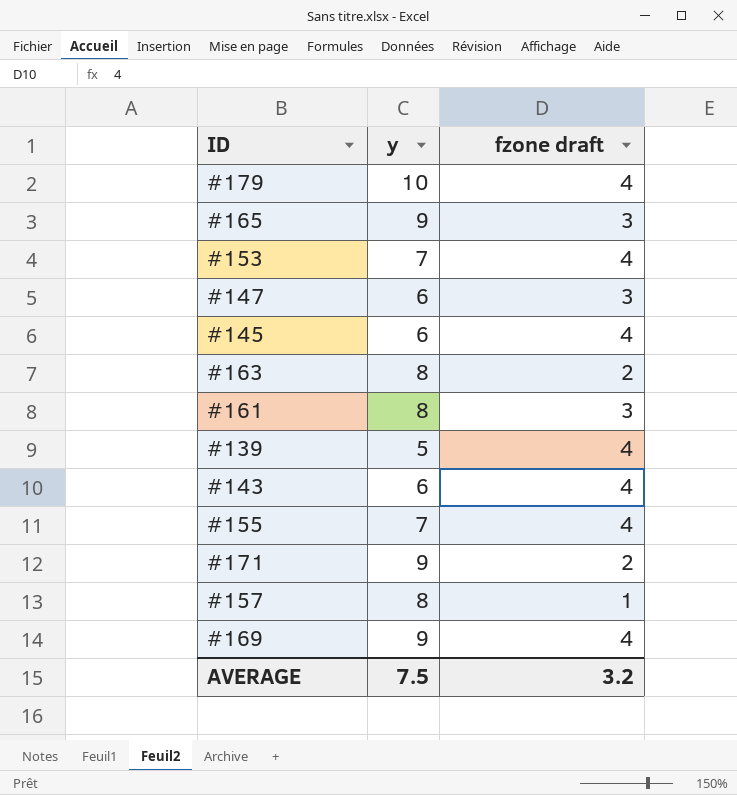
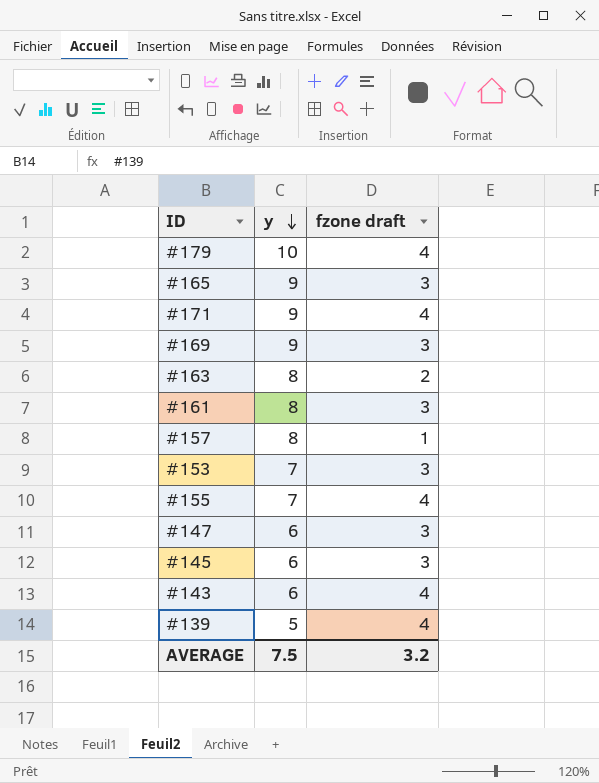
row order: none -> y descending
#171 | fzone draft: 2 -> 4
#169 | fzone draft: 4 -> 3
#153 | fzone draft: 4 -> 3
#145 | fzone draft: 4 -> 3

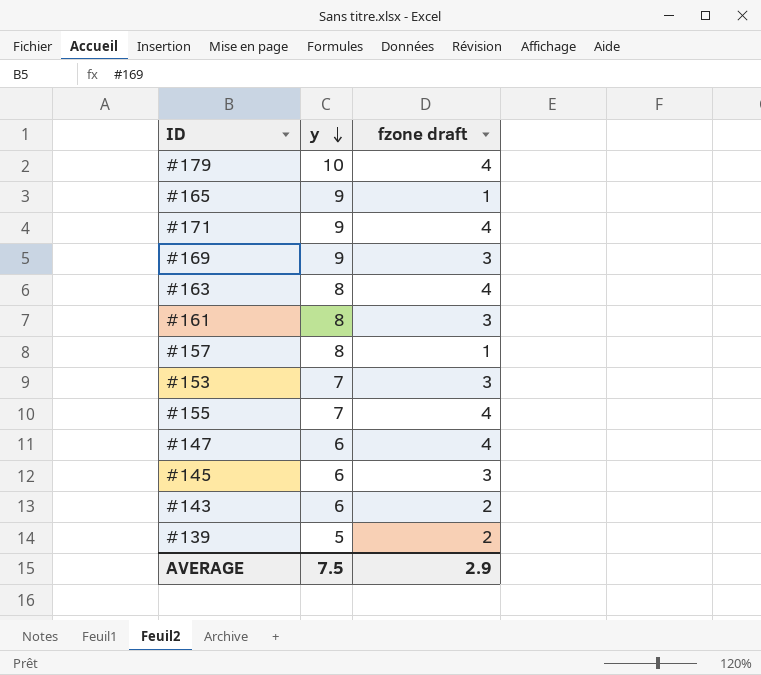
#165 | fzone draft: 3 -> 1
#163 | fzone draft: 2 -> 4
#147 | fzone draft: 3 -> 4
#143 | fzone draft: 4 -> 2
#139 | fzone draft: 4 -> 2
AVERAGE | fzone draft: 3.2 -> 2.9

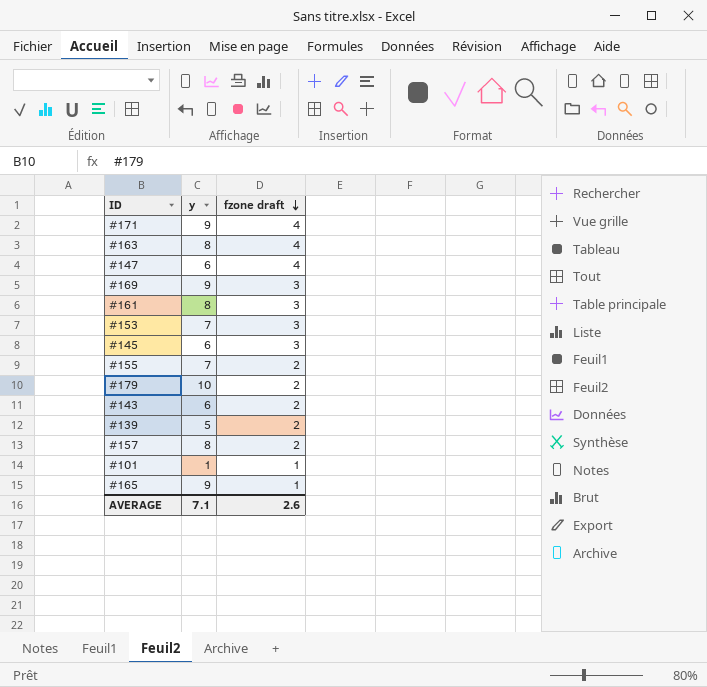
row order: y descending -> fzone draft descending
#155 | fzone draft: 4 -> 2
#179 | fzone draft: 4 -> 2
#157 | fzone draft: 1 -> 2
row #101: none -> 1 | 1
AVERAGE | y: 7.5 -> 7.1
AVERAGE | fzone draft: 2.9 -> 2.6

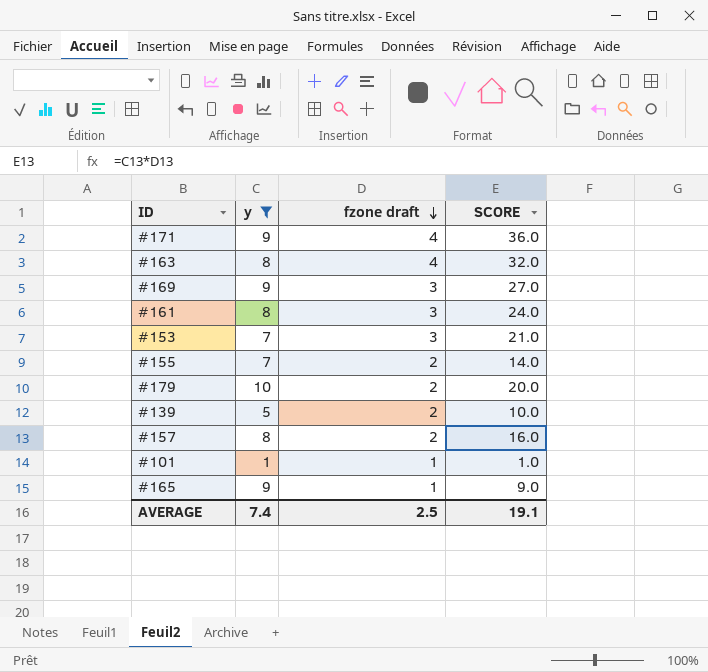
filter: none -> y != 6
column SCORE | formula: none -> [y] * [fzone draft]
AVERAGE | y: 7.1 -> 7.4
AVERAGE | fzone draft: 2.6 -> 2.5

